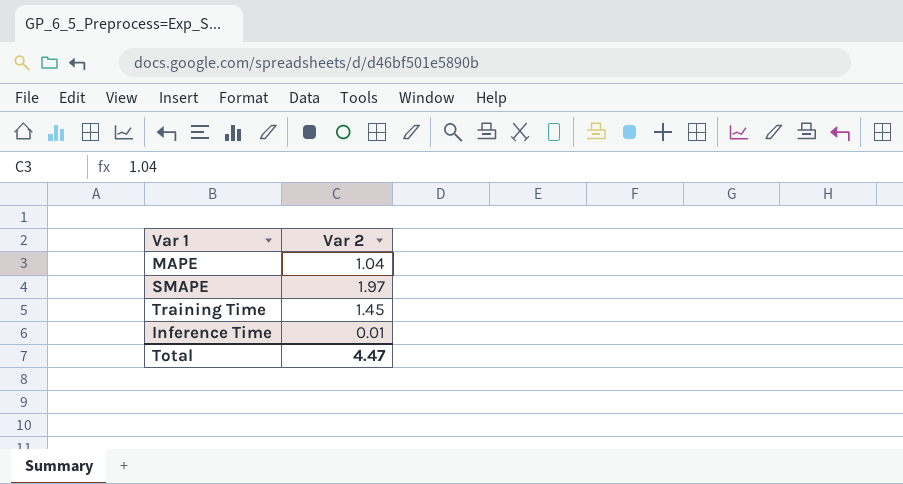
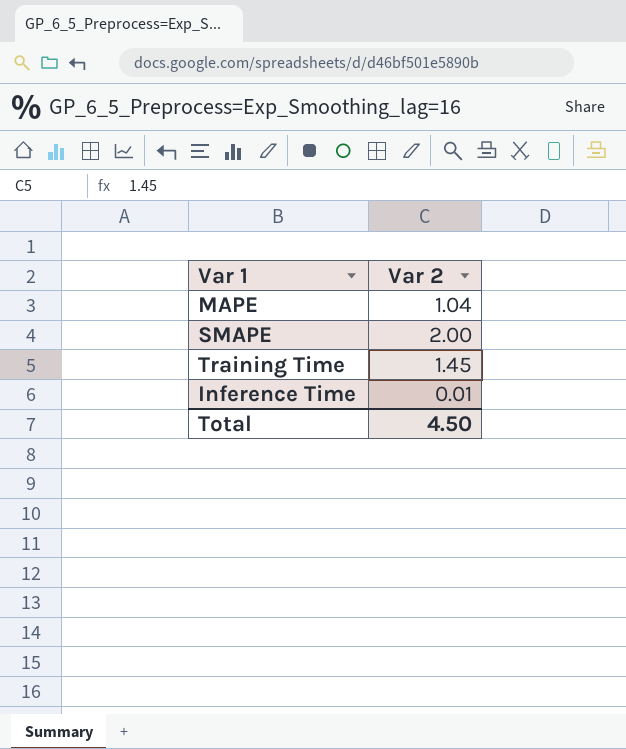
SMAPE | Var 2: 1.97 -> 2.00
Total | Var 2: 4.47 -> 4.50

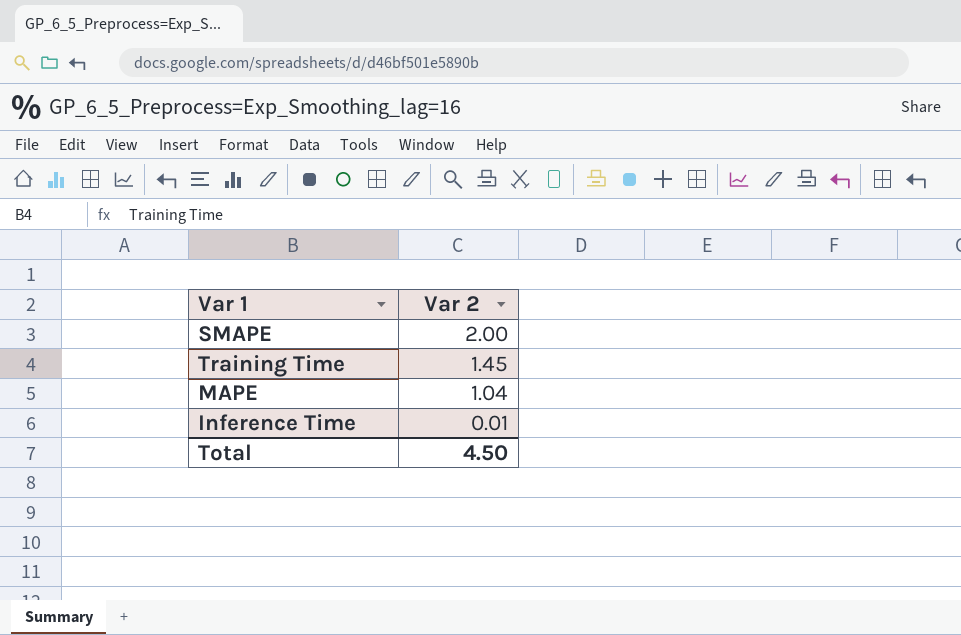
row order: none -> Var 2 descending

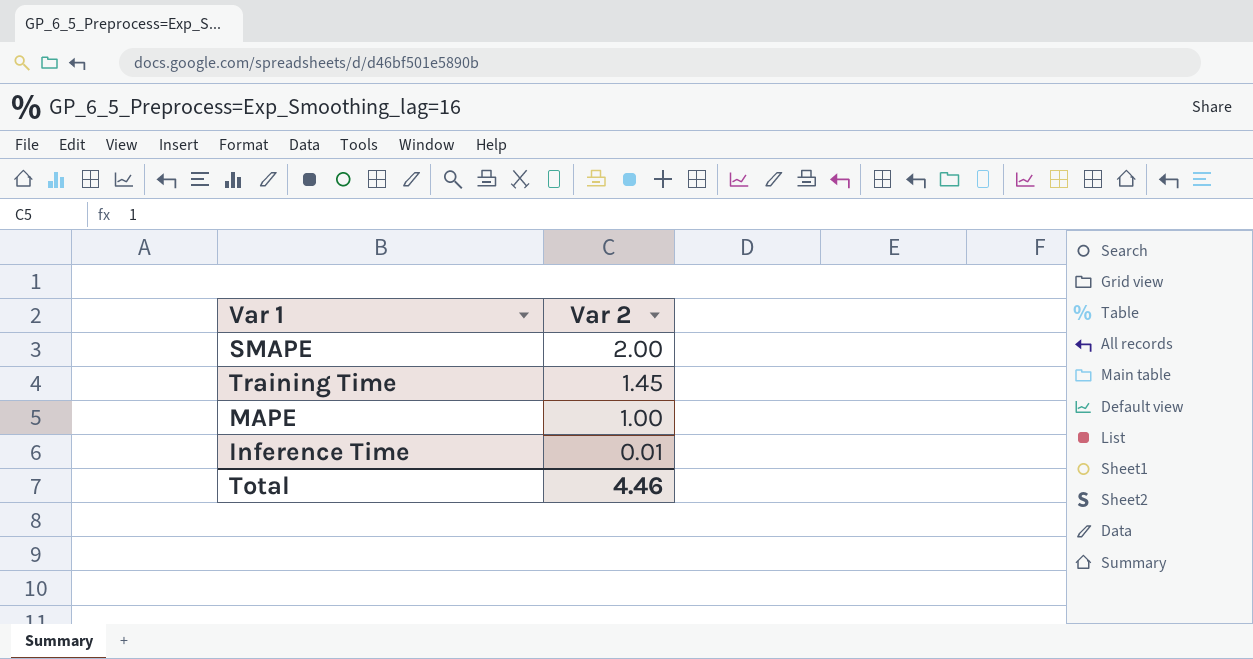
MAPE | Var 2: 1.04 -> 1.00
Total | Var 2: 4.50 -> 4.46

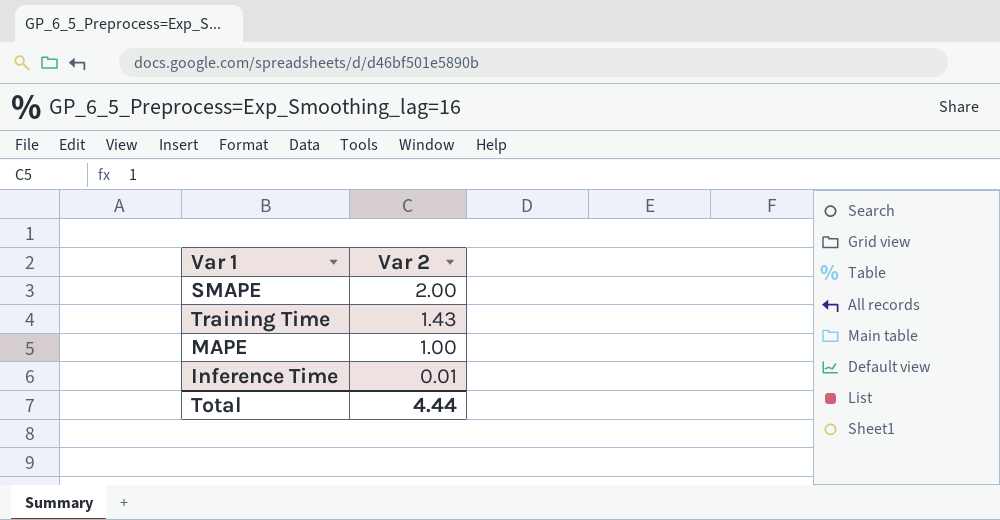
Training Time | Var 2: 1.45 -> 1.43
Total | Var 2: 4.46 -> 4.44

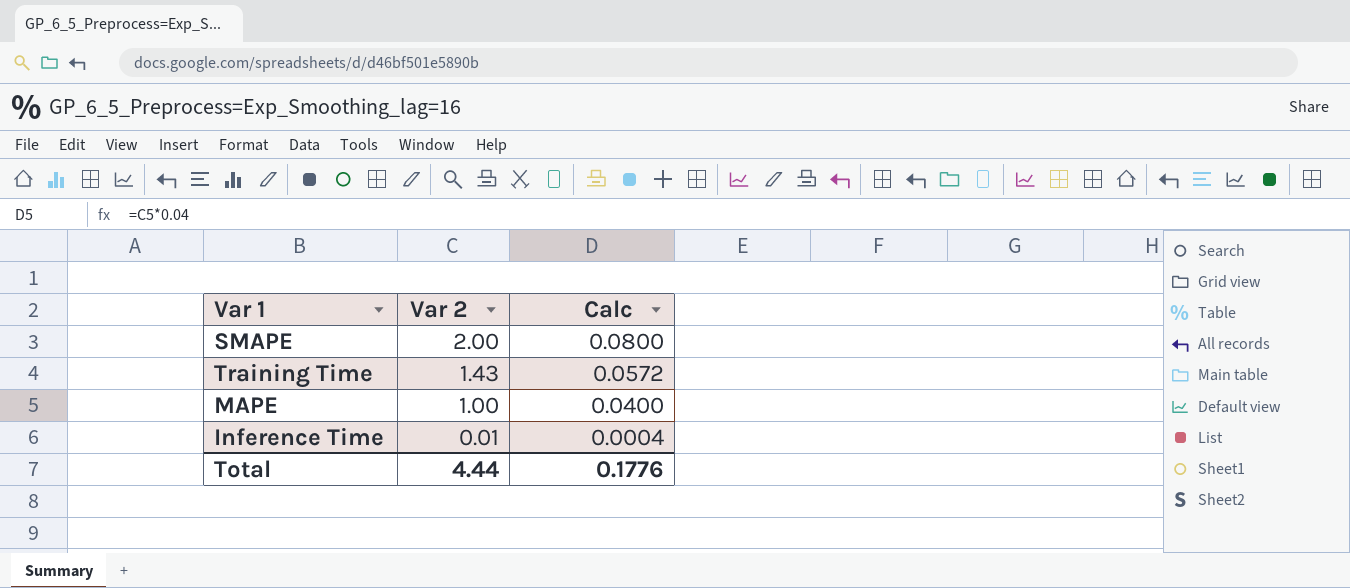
column Calc | formula: none -> [Var 2] * 0.04

